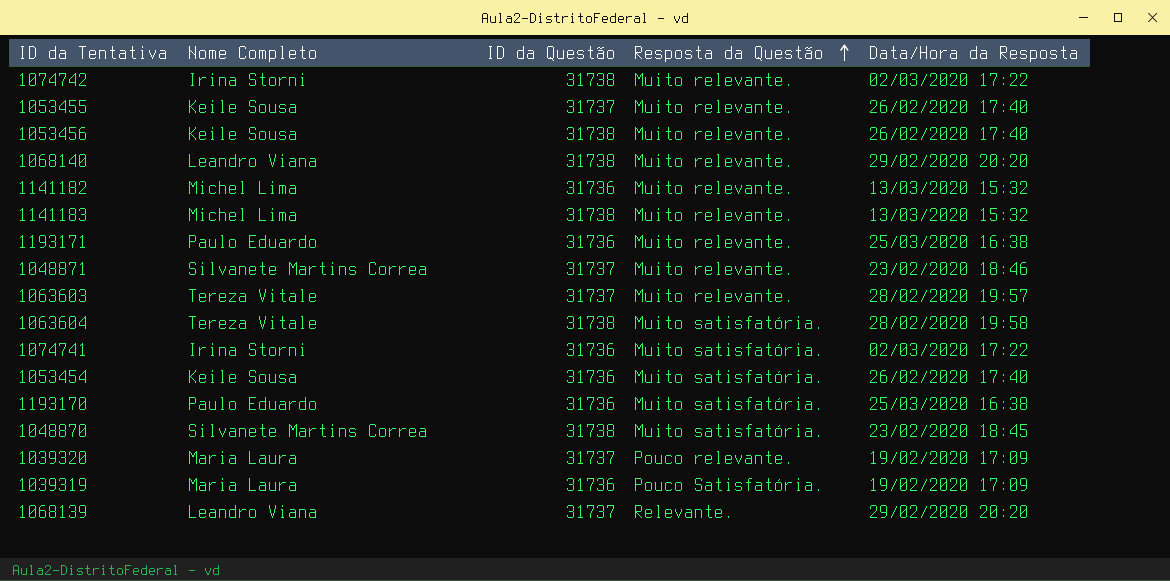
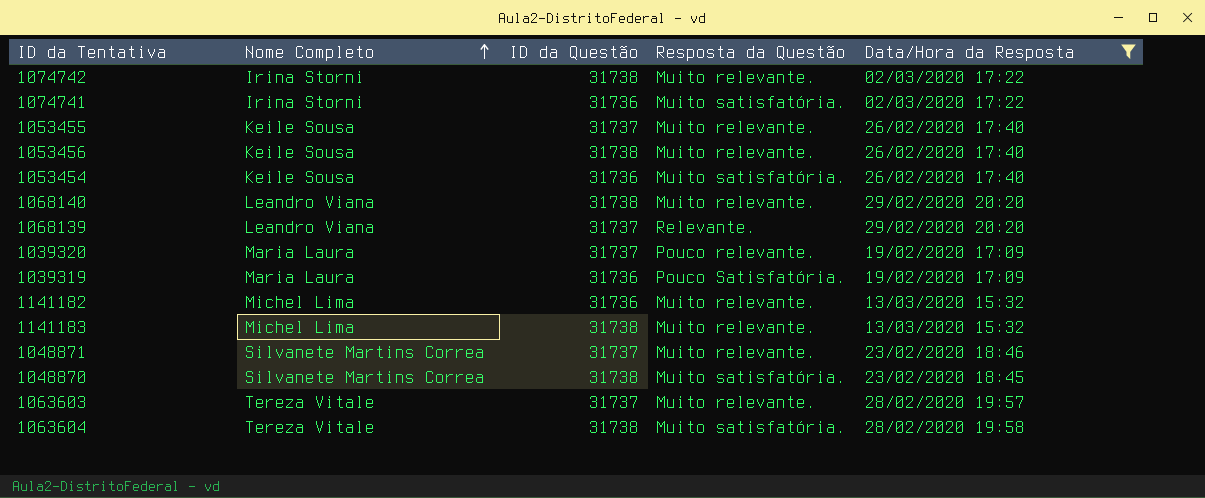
filter: none -> Data/Hora da Resposta != 25/03/2020 16:38
row order: Resposta da Questão ascending -> Nome Completo ascending

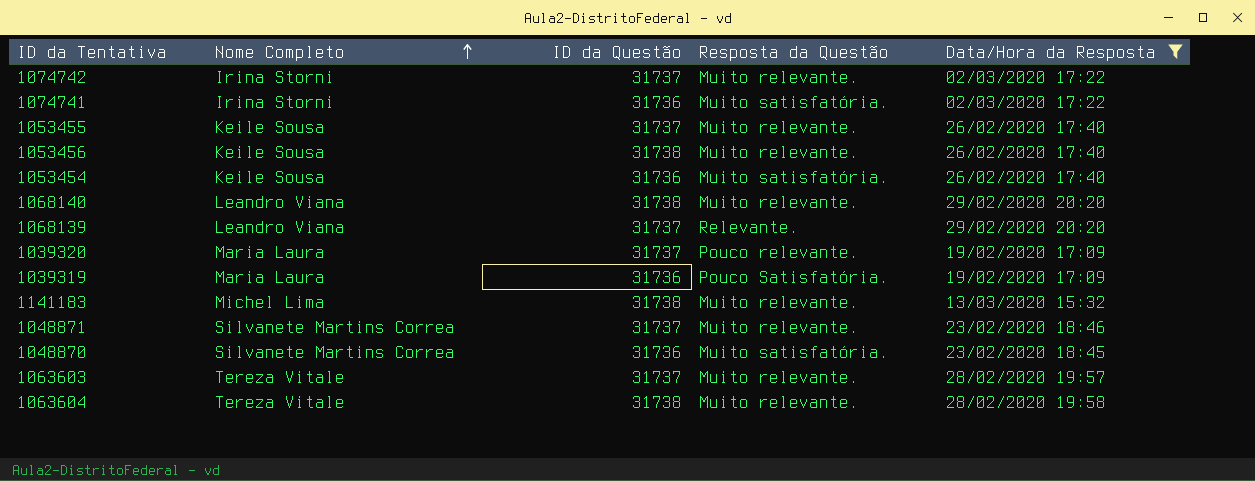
row 1141182: Michel Lima | 31736 | Muito relevante. | 13/03/2020 15:32 -> none
1074742 | ID da Questão: 31738 -> 31737
1048870 | ID da Questão: 31738 -> 31736
1063604 | Resposta da Questão: Muito satisfatória. -> Muito relevante.

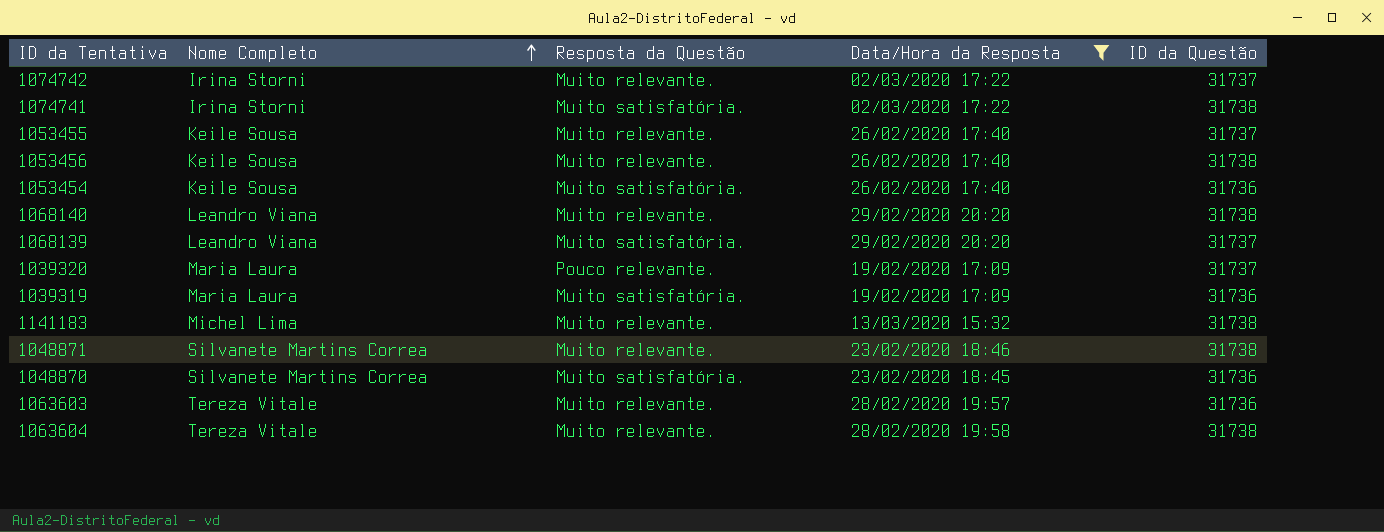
column ID da Questão | position: 3 -> 5
1074741 | ID da Questão: 31736 -> 31738
1068139 | Resposta da Questão: Relevante. -> Muito satisfatória.
1039319 | Resposta da Questão: Pouco Satisfatória. -> Muito satisfatória.
1048871 | ID da Questão: 31737 -> 31738
1063603 | ID da Questão: 31737 -> 31736

